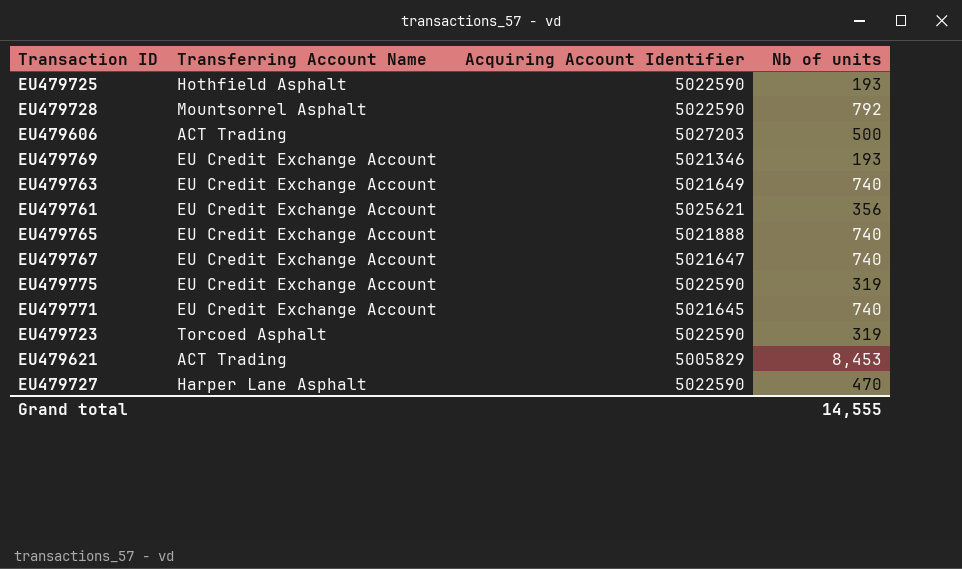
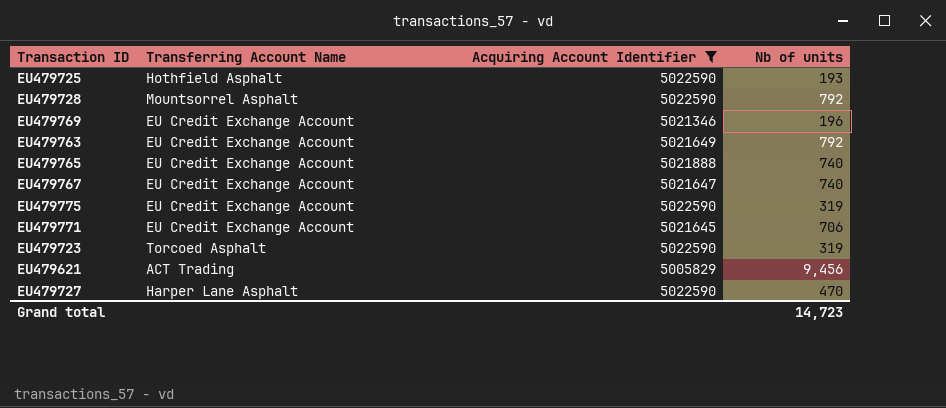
filter: none -> Acquiring Account Identifier <= 5022590
EU479769 | Nb of units: 193 -> 196
EU479763 | Nb of units: 740 -> 792
EU479771 | Nb of units: 740 -> 706
EU479621 | Nb of units: 8,453 -> 9,456
Grand total | Nb of units: 14,555 -> 14,723

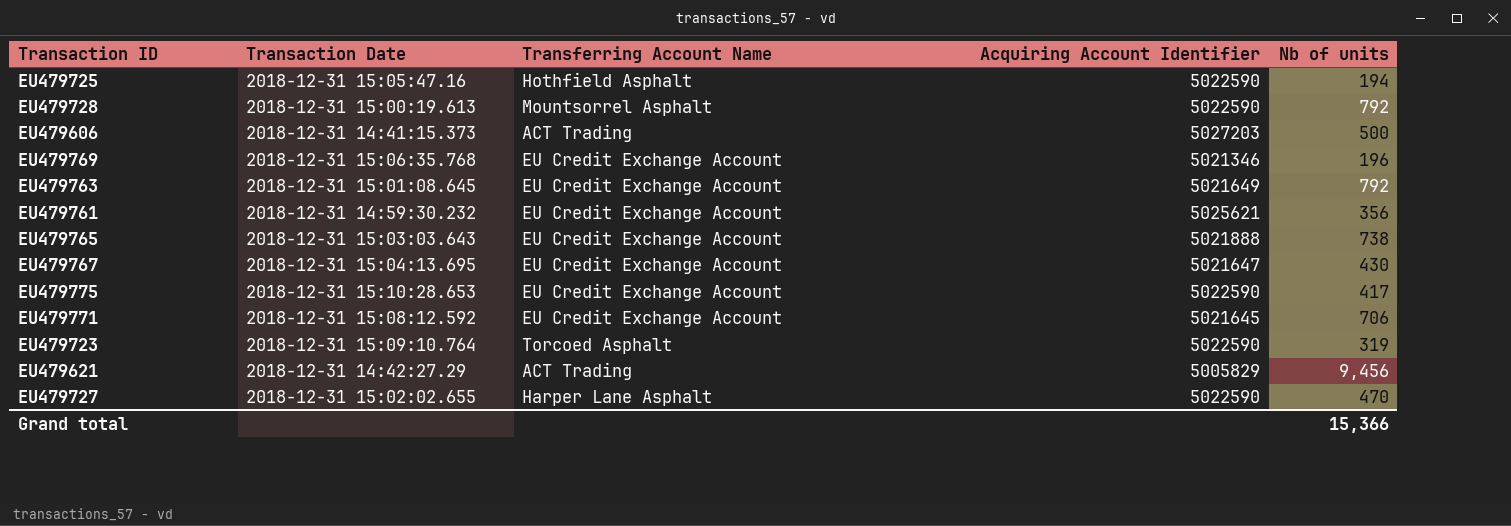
filter: Acquiring Account Identifier <= 5022590 -> none
column Transaction Date | position: none -> 2
EU479725 | Nb of units: 193 -> 194
EU479765 | Nb of units: 740 -> 738
EU479767 | Nb of units: 740 -> 430
EU479775 | Nb of units: 319 -> 417
Grand total | Nb of units: 14,723 -> 15,366

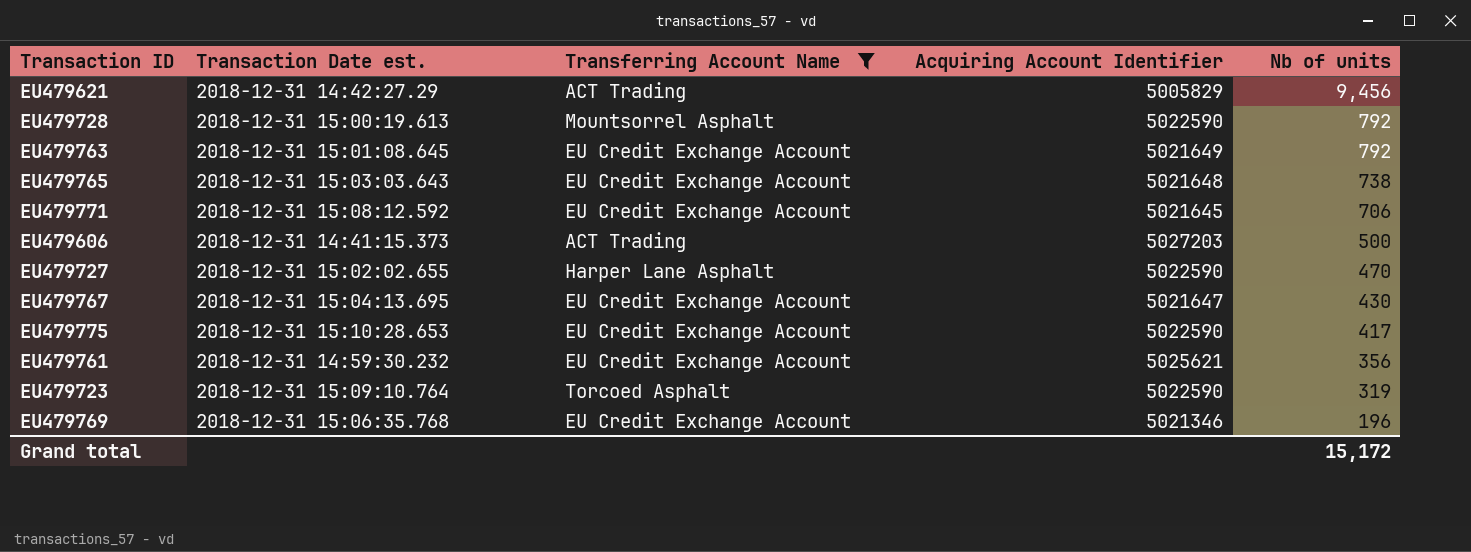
filter: none -> Transferring Account Name != Hothfield Asphalt
row order: none -> Nb of units descending
column name: Transaction Date -> Transaction Date est.
EU479765 | Acquiring Account Identifier: 5021888 -> 5021648
Grand total | Nb of units: 15,366 -> 15,172

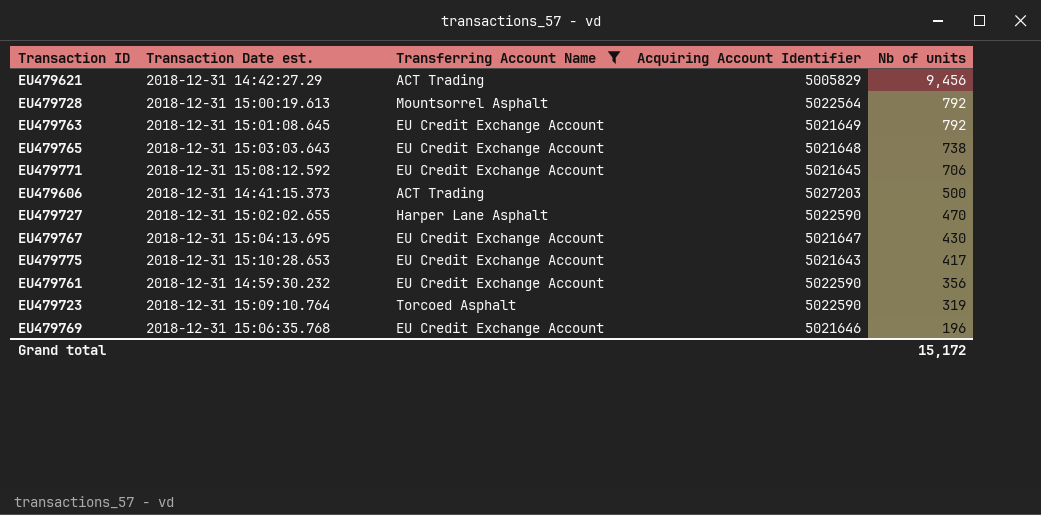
EU479728 | Acquiring Account Identifier: 5022590 -> 5022564
EU479775 | Acquiring Account Identifier: 5022590 -> 5021643
EU479761 | Acquiring Account Identifier: 5025621 -> 5022590
EU479769 | Acquiring Account Identifier: 5021346 -> 5021646

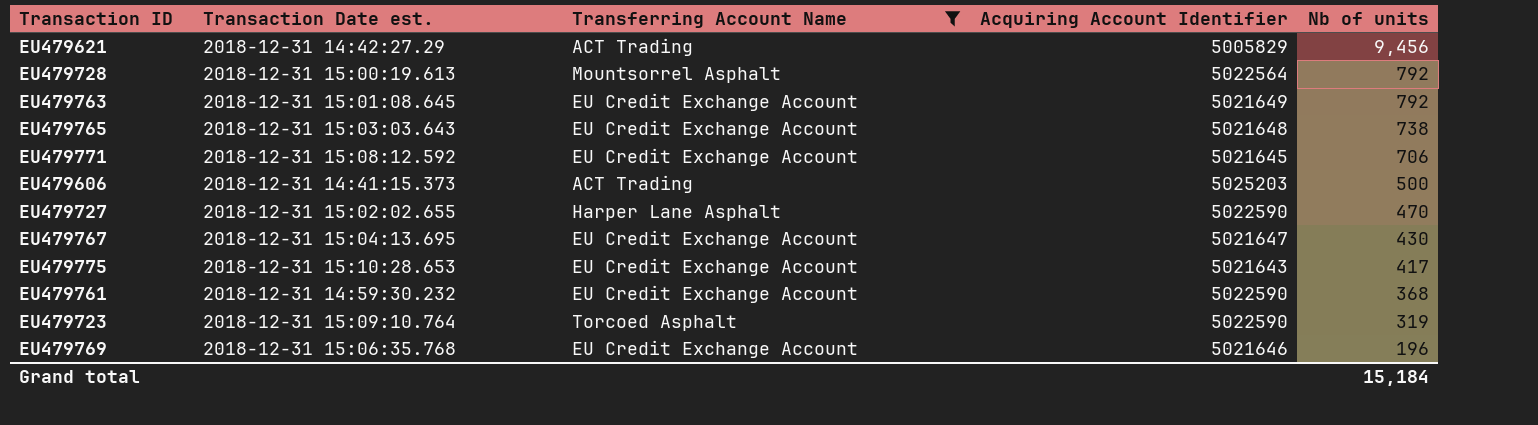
EU479606 | Acquiring Account Identifier: 5027203 -> 5025203
EU479761 | Nb of units: 356 -> 368
Grand total | Nb of units: 15,172 -> 15,184

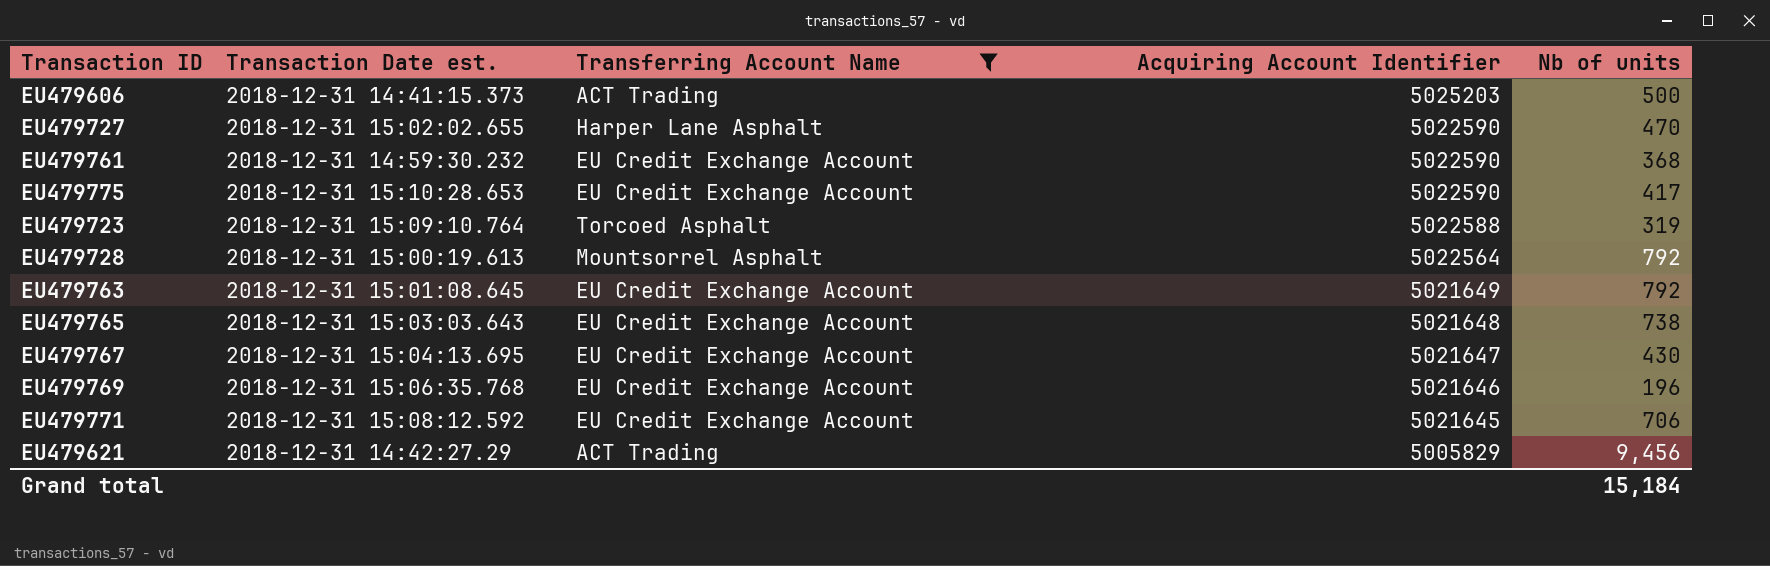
row order: Nb of units descending -> Acquiring Account Identifier descending
EU479775 | Acquiring Account Identifier: 5021643 -> 5022590
EU479723 | Acquiring Account Identifier: 5022590 -> 5022588

